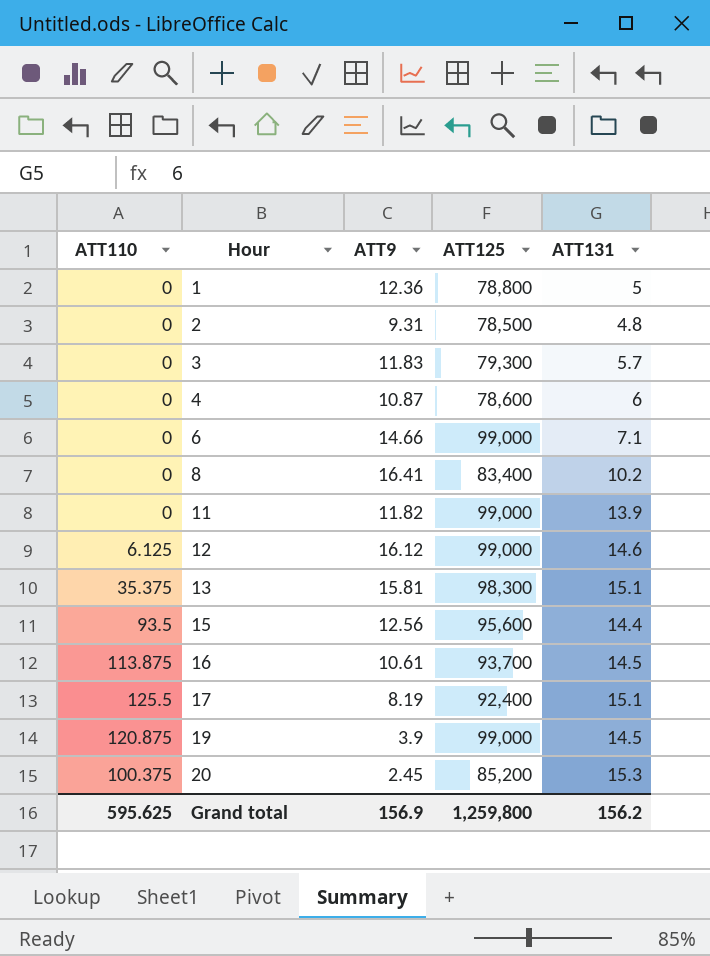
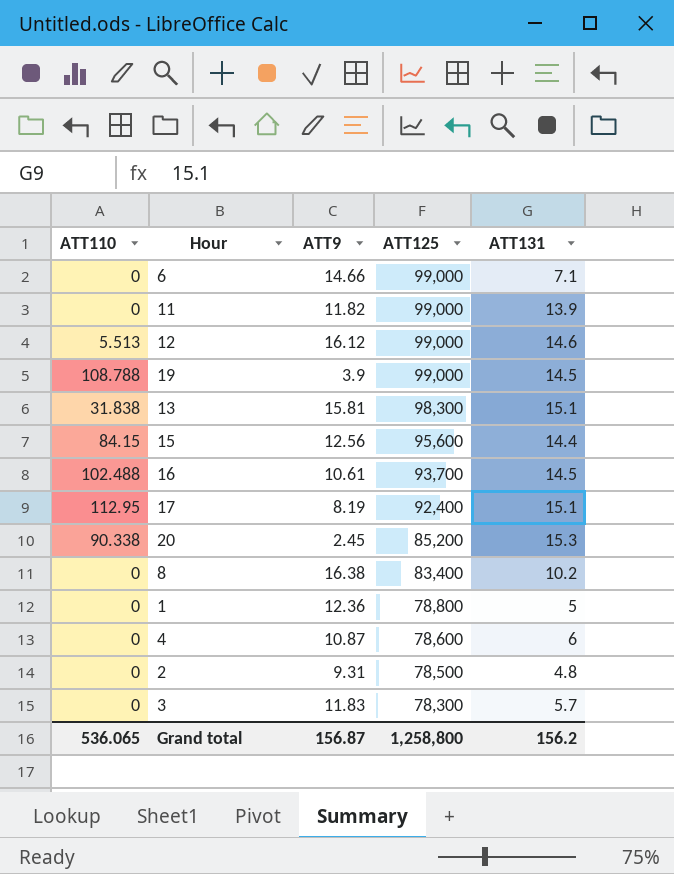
row order: Hour ascending -> ATT125 descending
12 | ATT110: 6.125 -> 5.513
19 | ATT110: 120.875 -> 108.788
13 | ATT110: 35.375 -> 31.838
15 | ATT110: 93.5 -> 84.15
16 | ATT110: 113.875 -> 102.488
17 | ATT110: 125.5 -> 112.95
20 | ATT110: 100.375 -> 90.338
8 | ATT9: 16.41 -> 16.38
3 | ATT125: 79,300 -> 78,300
Grand total | ATT110: 595.625 -> 536.065
Grand total | ATT9: 156.9 -> 156.87
Grand total | ATT125: 1,259,800 -> 1,258,800

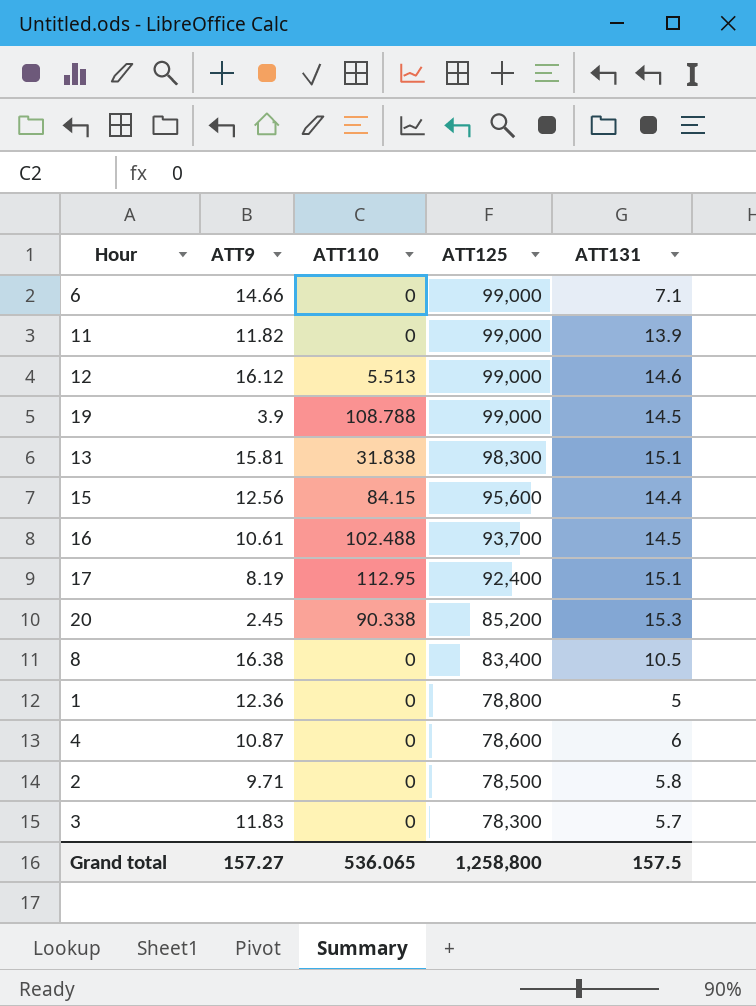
column ATT110 | position: 1 -> 3
8 | ATT131: 10.2 -> 10.5
2 | ATT9: 9.31 -> 9.71
2 | ATT131: 4.8 -> 5.8
Grand total | ATT9: 156.87 -> 157.27
Grand total | ATT131: 156.2 -> 157.5

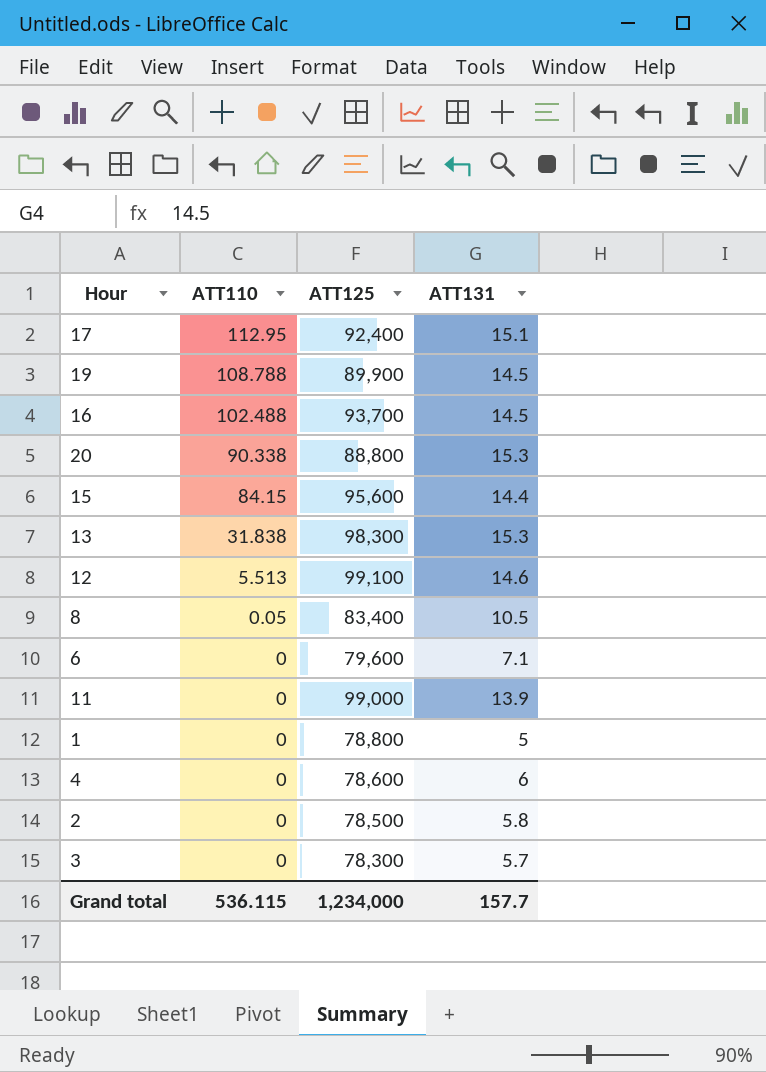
row order: ATT125 descending -> ATT110 descending
column ATT9 | position: 2 -> none
19 | ATT125: 99,000 -> 89,900
20 | ATT125: 85,200 -> 88,800
13 | ATT131: 15.1 -> 15.3
12 | ATT125: 99,000 -> 99,100
8 | ATT110: 0 -> 0.05
6 | ATT125: 99,000 -> 79,600
Grand total | ATT110: 536.065 -> 536.115
Grand total | ATT125: 1,258,800 -> 1,234,000
Grand total | ATT131: 157.5 -> 157.7

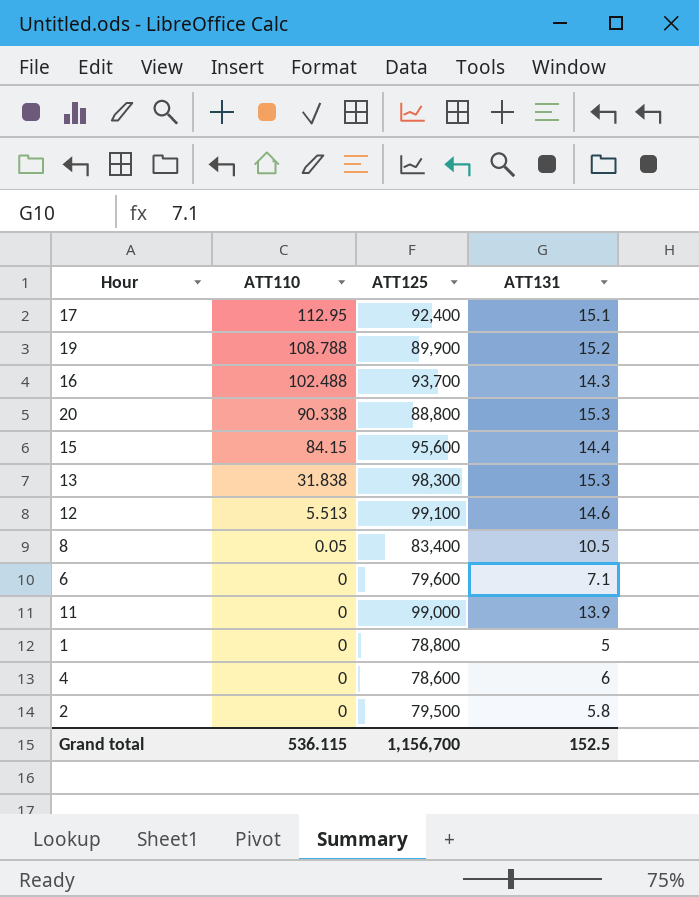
row 3: 0 | 78,300 | 5.7 -> none
19 | ATT131: 14.5 -> 15.2
16 | ATT131: 14.5 -> 14.3
2 | ATT125: 78,500 -> 79,500
Grand total | ATT125: 1,234,000 -> 1,156,700
Grand total | ATT131: 157.7 -> 152.5

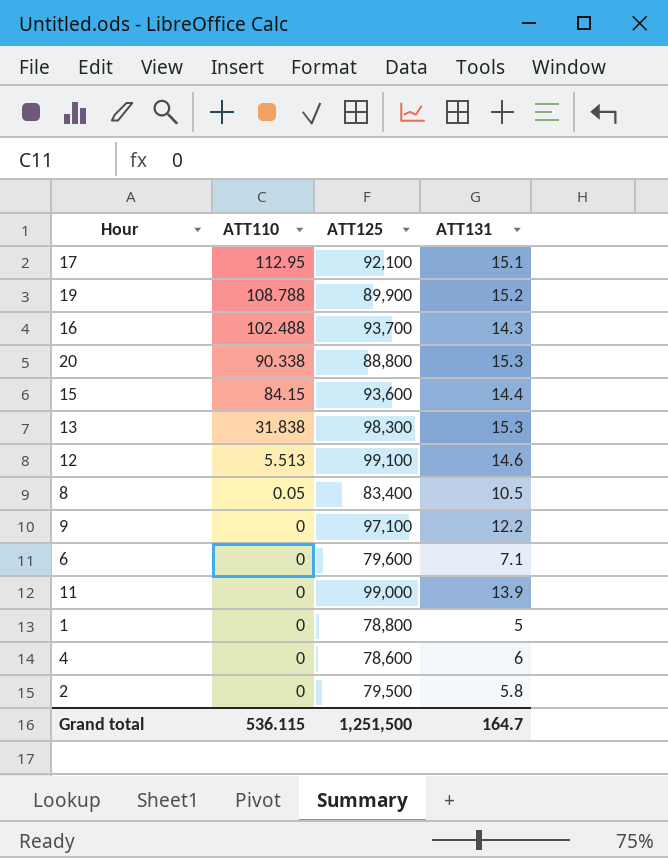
17 | ATT125: 92,400 -> 92,100
15 | ATT125: 95,600 -> 93,600
row 9: none -> 0 | 97,100 | 12.2
Grand total | ATT125: 1,156,700 -> 1,251,500
Grand total | ATT131: 152.5 -> 164.7

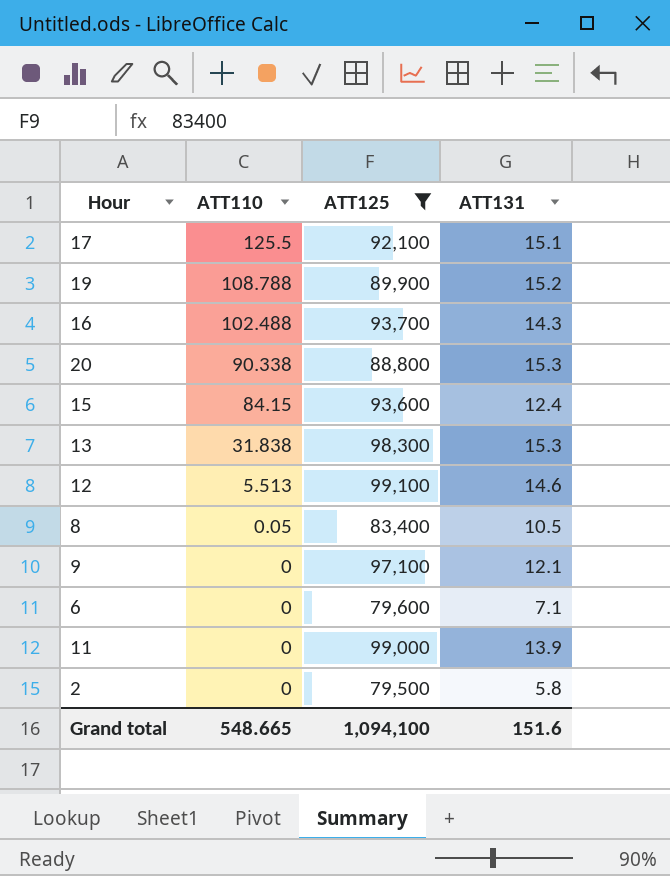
filter: none -> ATT125 >= 79,500
17 | ATT110: 112.95 -> 125.5
15 | ATT131: 14.4 -> 12.4
9 | ATT131: 12.2 -> 12.1
Grand total | ATT110: 536.115 -> 548.665
Grand total | ATT125: 1,251,500 -> 1,094,100
Grand total | ATT131: 164.7 -> 151.6

